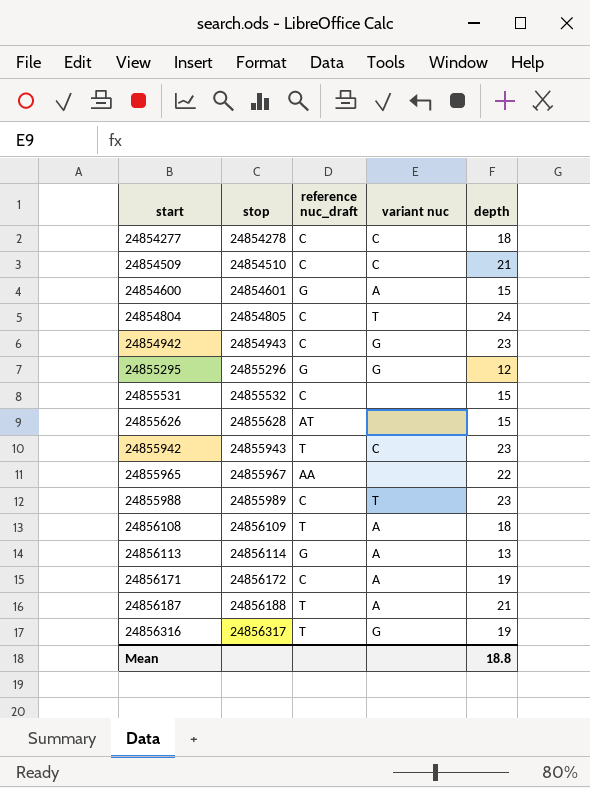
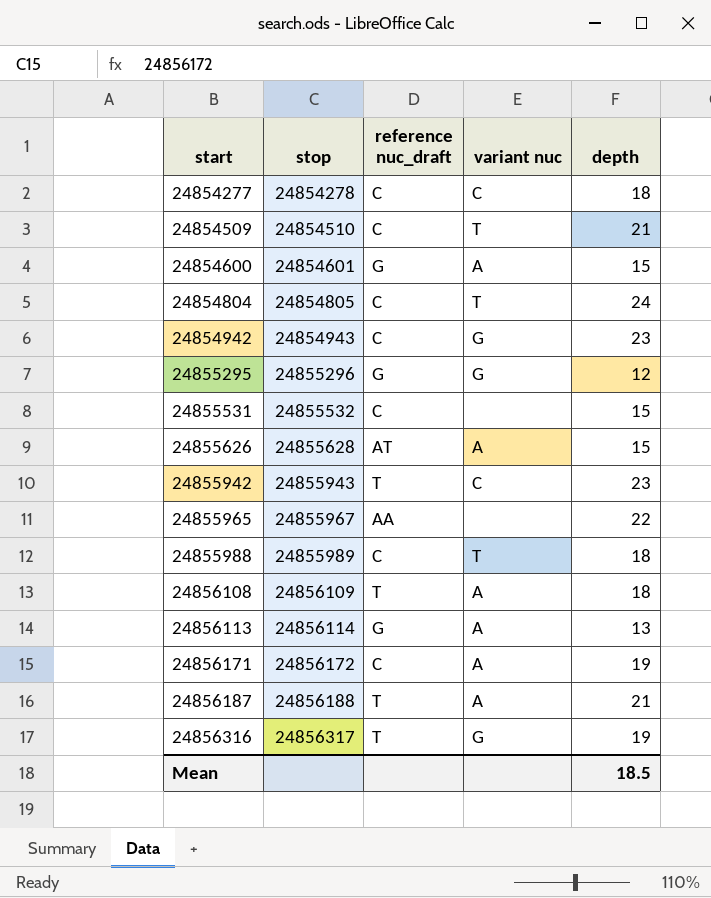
24854509 | variant nuc: C -> T
24855626 | variant nuc: none -> A
24855988 | depth: 23 -> 18
Mean | depth: 18.8 -> 18.5

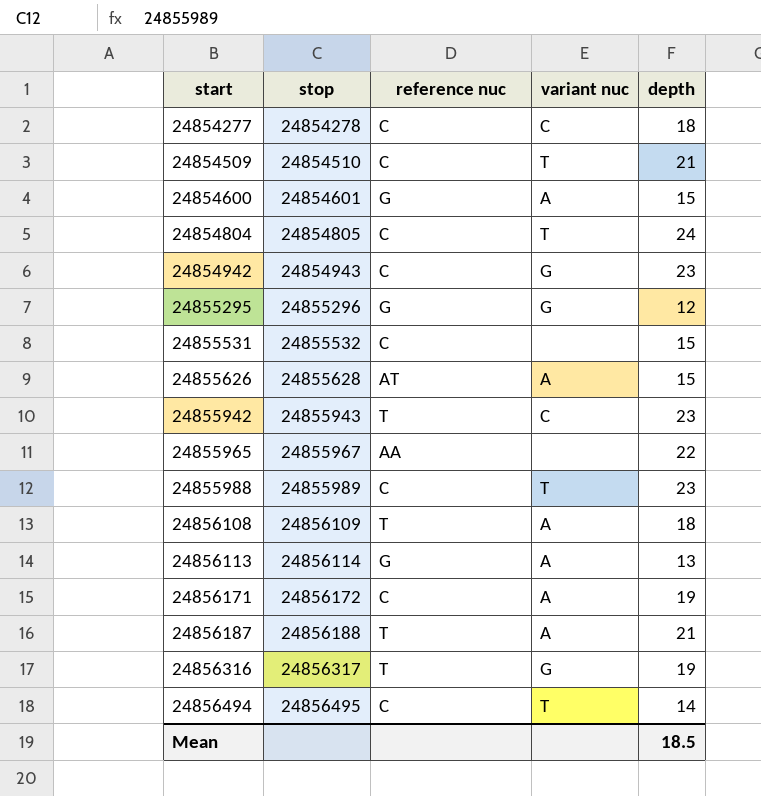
column name: reference nuc_draft -> reference nuc
24855988 | depth: 18 -> 23
row 24856494: none -> 24856495 | C | T | 14

